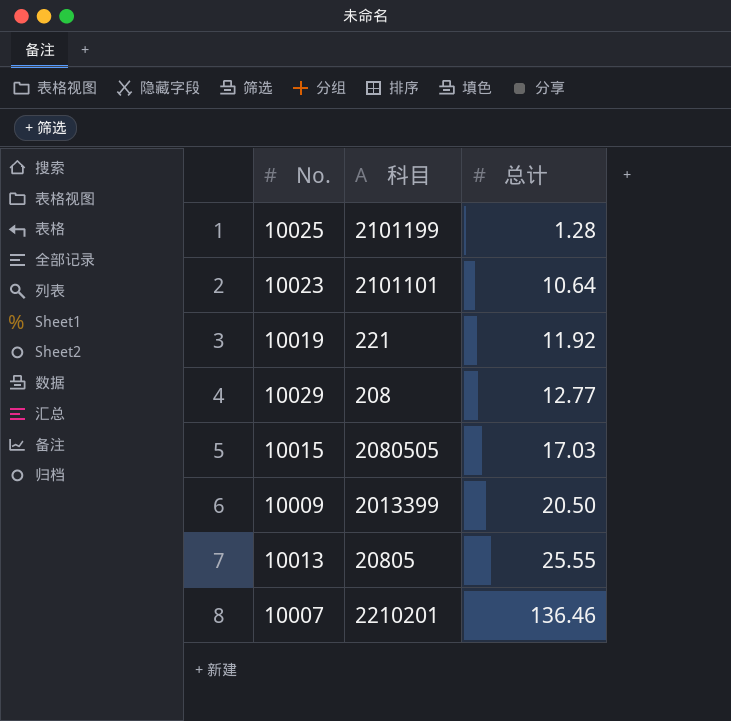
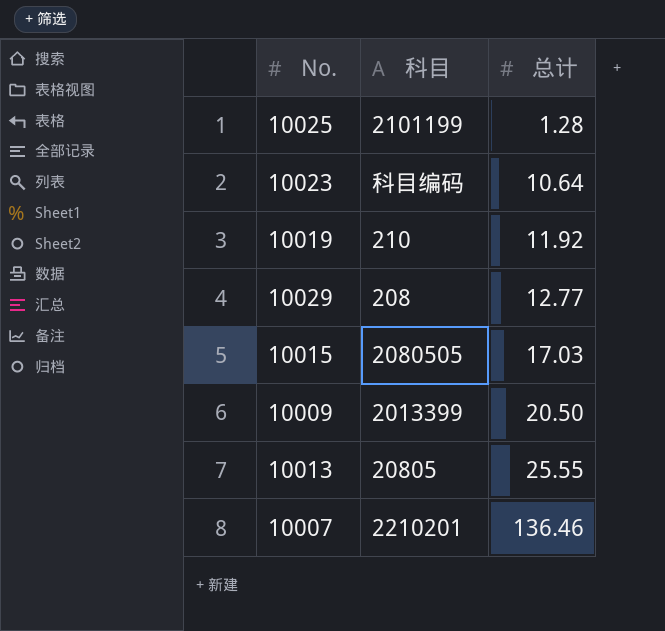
10023 | 科目: 2101101 -> 科目编码
10019 | 科目: 221 -> 210

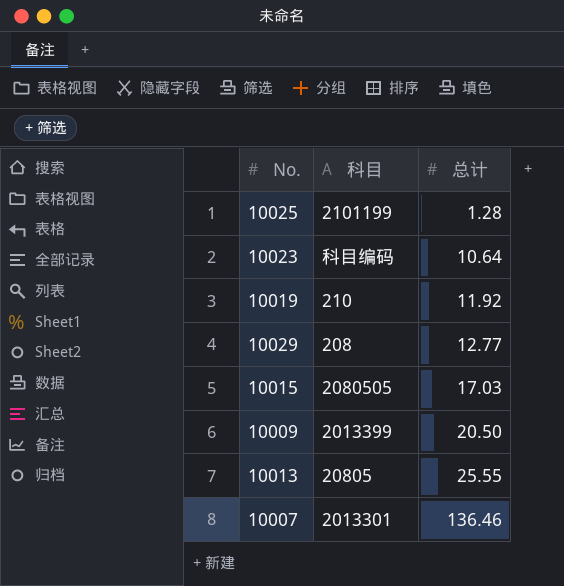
10007 | 科目: 2210201 -> 2013301

